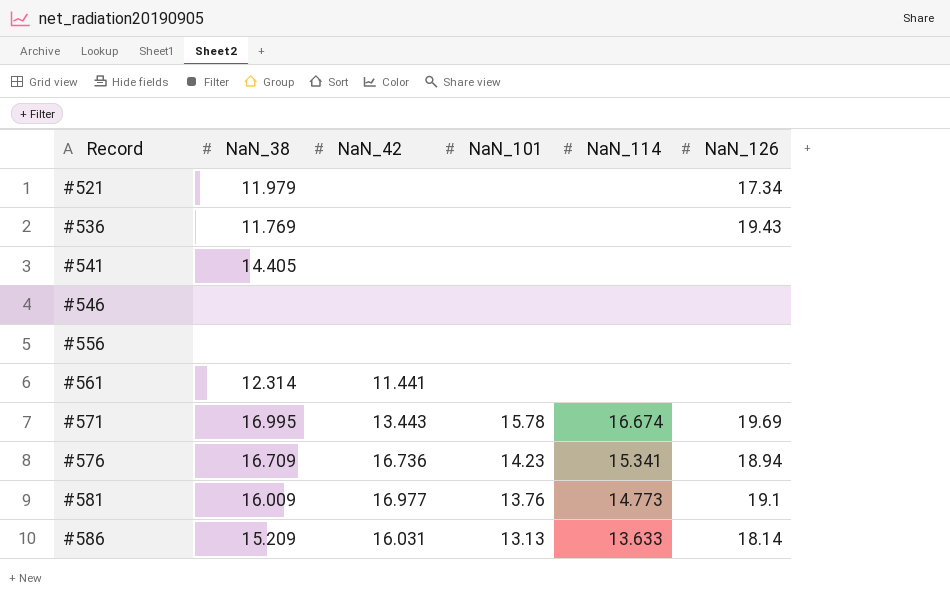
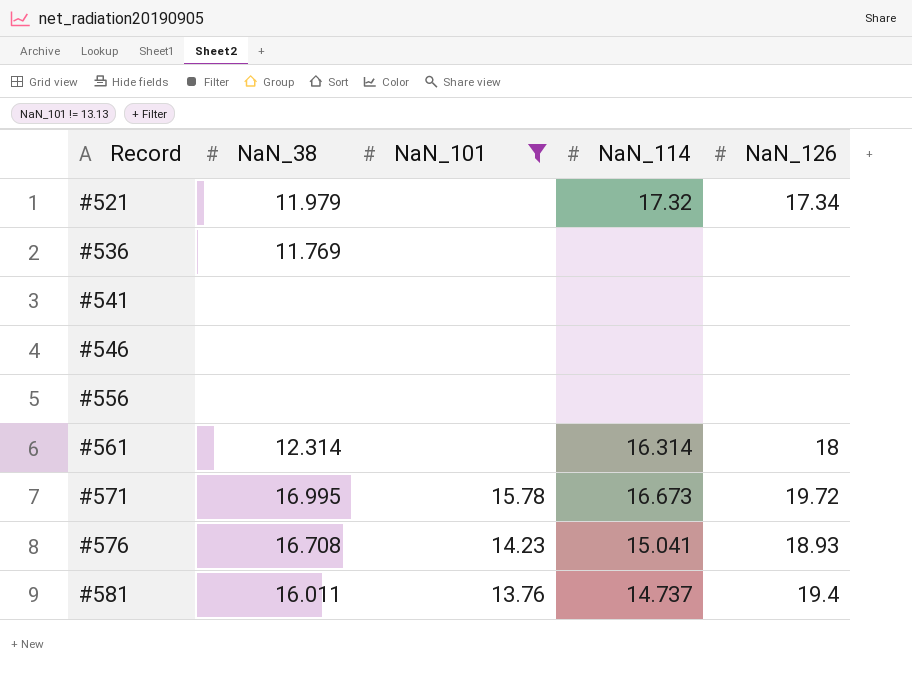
filter: none -> NaN_101 != 13.13
column NaN_42 | position: 3 -> none
#521 | NaN_114: none -> 17.32
#536 | NaN_126: 19.43 -> none
#541 | NaN_38: 14.405 -> none
#561 | NaN_114: none -> 16.314
#561 | NaN_126: none -> 18
#571 | NaN_114: 16.674 -> 16.673
#571 | NaN_126: 19.69 -> 19.72
#576 | NaN_38: 16.709 -> 16.708
#576 | NaN_114: 15.341 -> 15.041
#576 | NaN_126: 18.94 -> 18.93
#581 | NaN_38: 16.009 -> 16.011
#581 | NaN_114: 14.773 -> 14.737
#581 | NaN_126: 19.1 -> 19.4

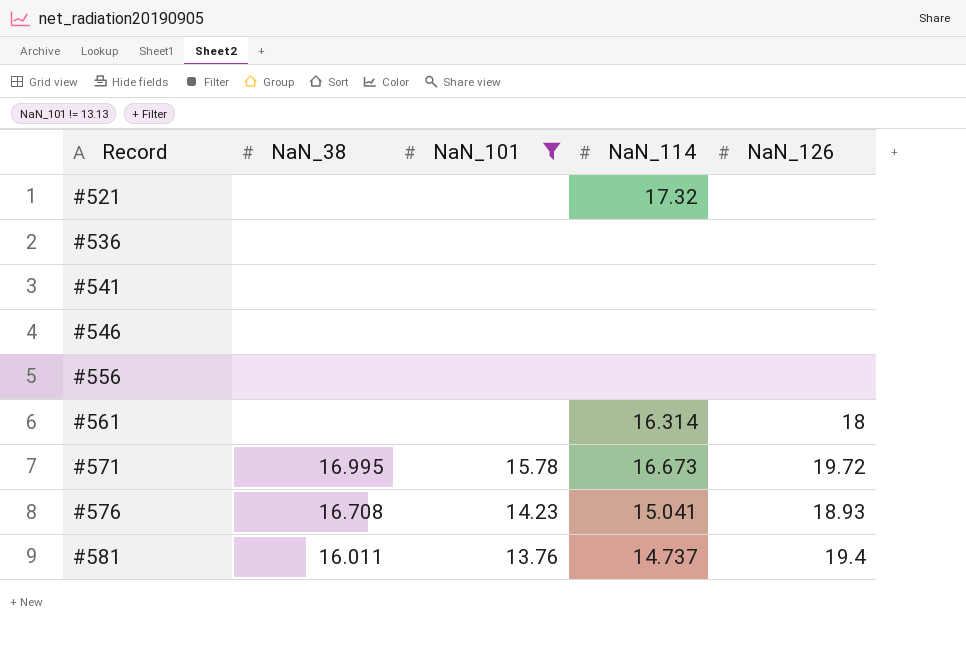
#521 | NaN_38: 11.979 -> none
#521 | NaN_126: 17.34 -> none
#536 | NaN_38: 11.769 -> none
#561 | NaN_38: 12.314 -> none

